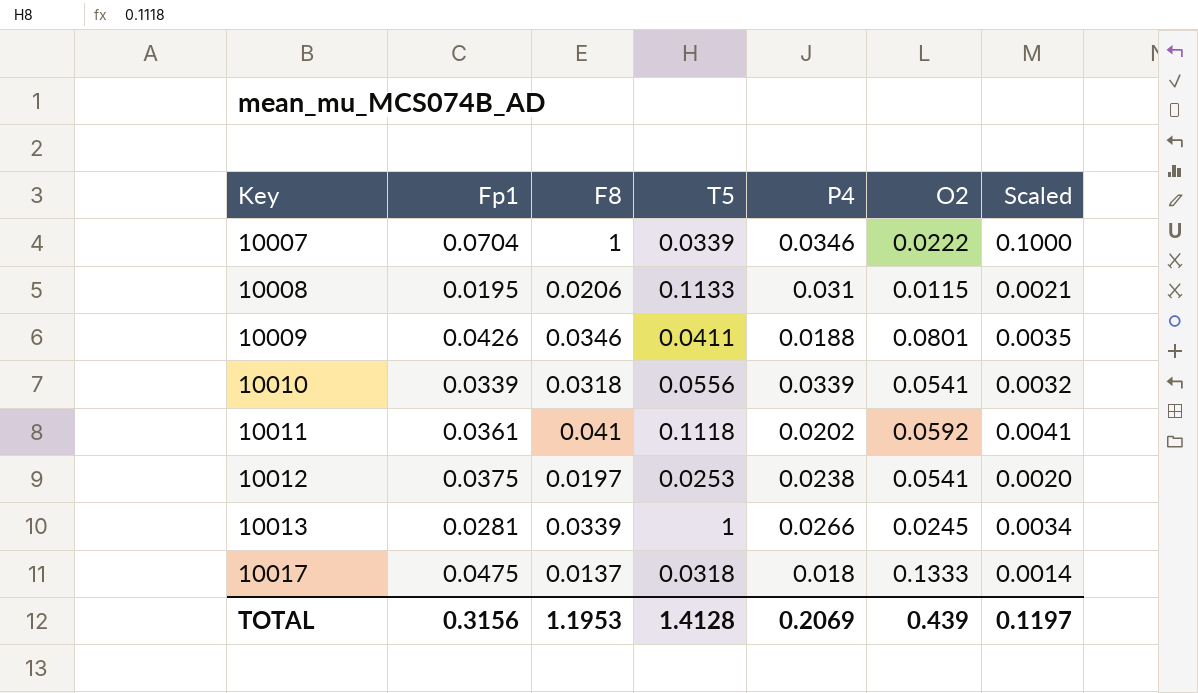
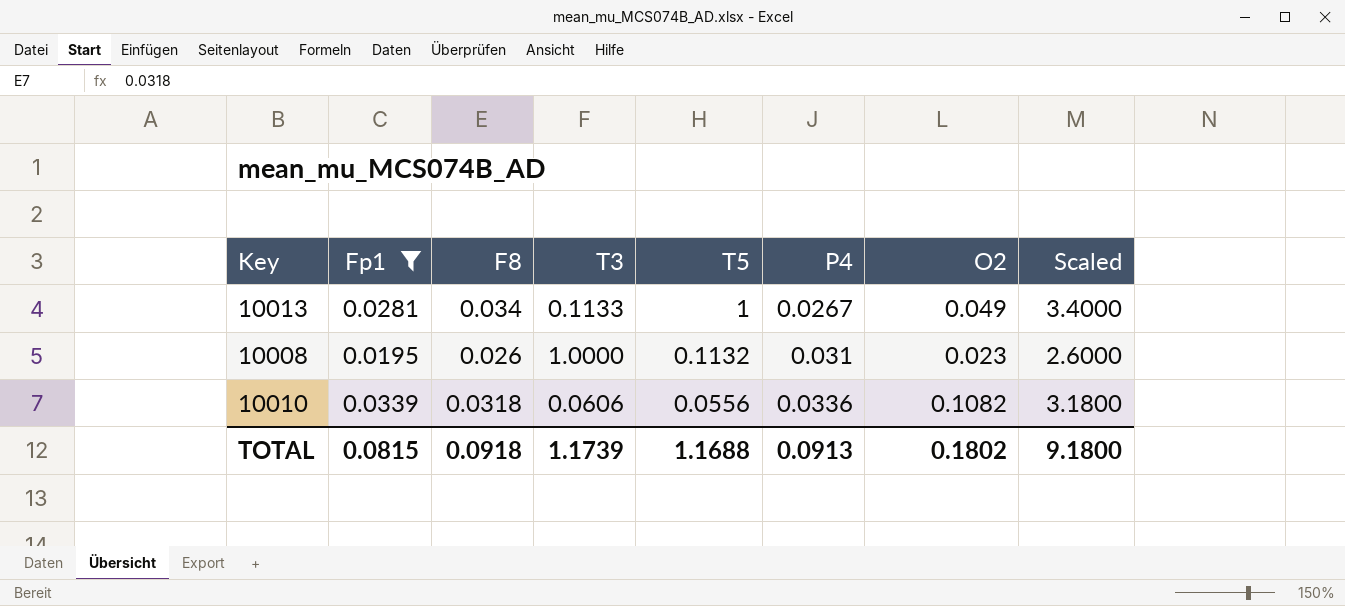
filter: none -> Fp1 <= 0.0339
row order: Key ascending -> T5 descending
column T3 | position: none -> 4
column Scaled | formula: [F8] * 0.1 -> [F8] * 100
10013 | F8: 0.0339 -> 0.034
10013 | P4: 0.0266 -> 0.0267
10013 | O2: 0.0245 -> 0.049
10008 | F8: 0.0206 -> 0.026
10008 | T5: 0.1133 -> 0.1132
10008 | O2: 0.0115 -> 0.023
10010 | P4: 0.0339 -> 0.0336
10010 | O2: 0.0541 -> 0.1082
TOTAL | Fp1: 0.3156 -> 0.0815
TOTAL | F8: 1.1953 -> 0.0918
TOTAL | T5: 1.4128 -> 1.1688
TOTAL | P4: 0.2069 -> 0.0913
TOTAL | O2: 0.439 -> 0.1802
TOTAL | Scaled: 0.1197 -> 9.1800

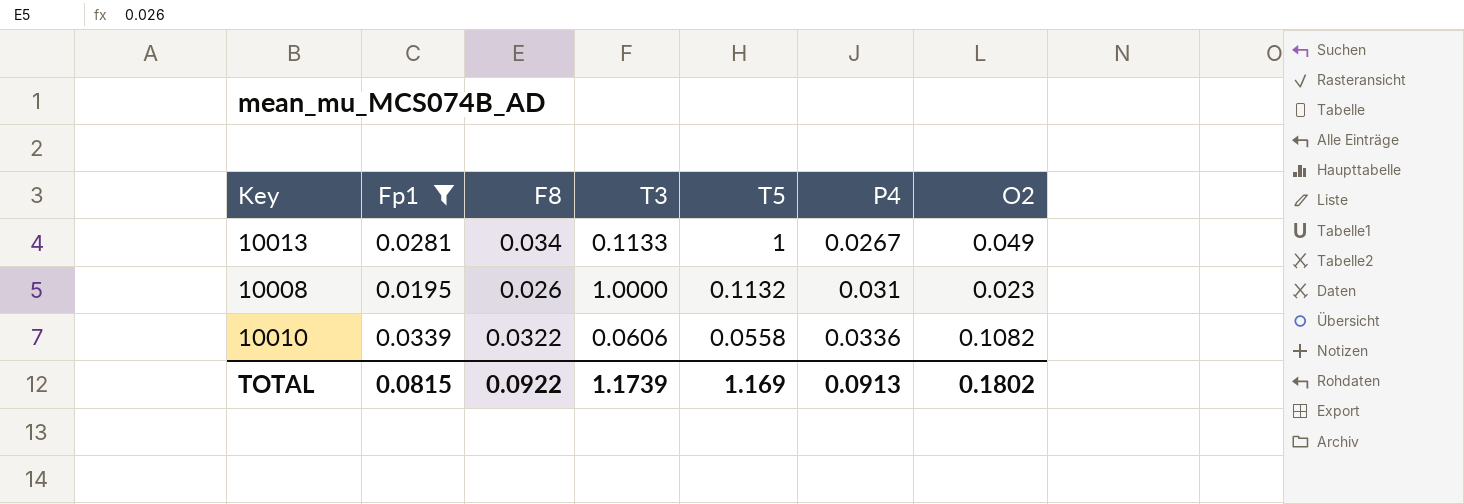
column Scaled | formula: [F8] * 100 -> none
10010 | F8: 0.0318 -> 0.0322
10010 | T5: 0.0556 -> 0.0558
TOTAL | F8: 0.0918 -> 0.0922
TOTAL | T5: 1.1688 -> 1.169

